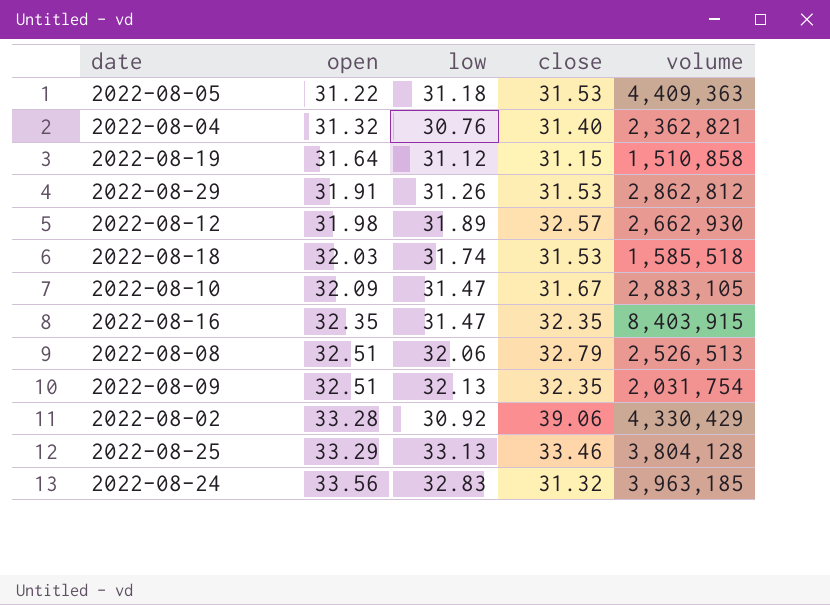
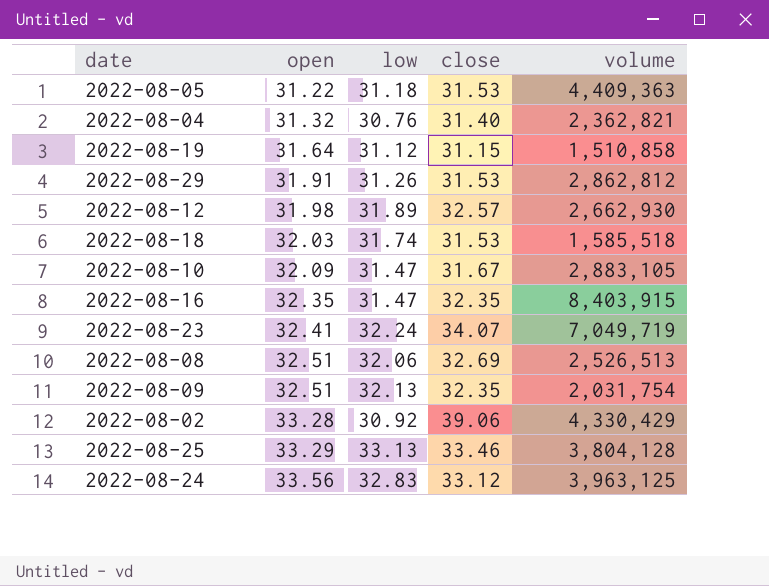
row 2022-08-23: none -> 32.41 | 32.24 | 34.07 | 7,049,719
2022-08-08 | close: 32.79 -> 32.69
2022-08-24 | close: 31.32 -> 33.12
2022-08-24 | volume: 3,963,185 -> 3,963,125

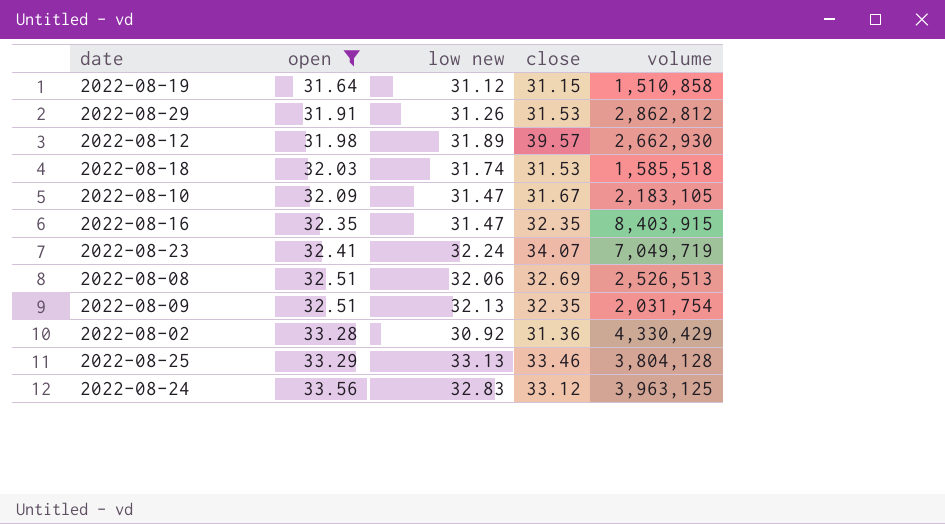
filter: none -> open >= 31.64
column name: low -> low new
2022-08-12 | close: 32.57 -> 39.57
2022-08-10 | volume: 2,883,105 -> 2,183,105
2022-08-02 | close: 39.06 -> 31.36

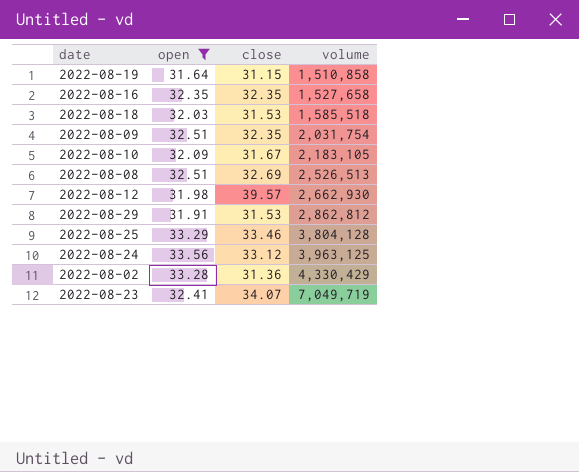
row order: open ascending -> volume ascending
column low new | position: 3 -> none
2022-08-16 | volume: 8,403,915 -> 1,527,658

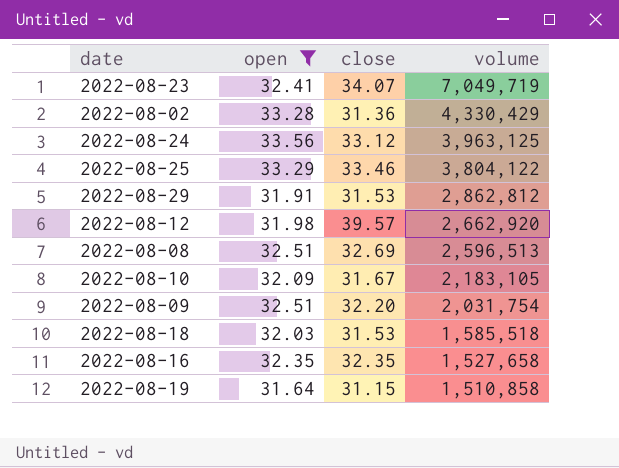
row order: volume ascending -> volume descending
2022-08-25 | volume: 3,804,128 -> 3,804,122
2022-08-12 | volume: 2,662,930 -> 2,662,920
2022-08-08 | volume: 2,526,513 -> 2,596,513
2022-08-09 | close: 32.35 -> 32.20

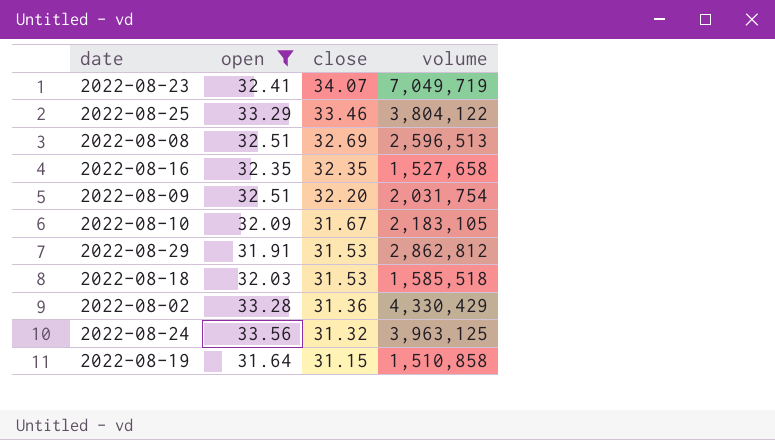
row order: volume descending -> close descending
row 2022-08-12: 31.98 | 39.57 | 2,662,920 -> none
2022-08-24 | close: 33.12 -> 31.32

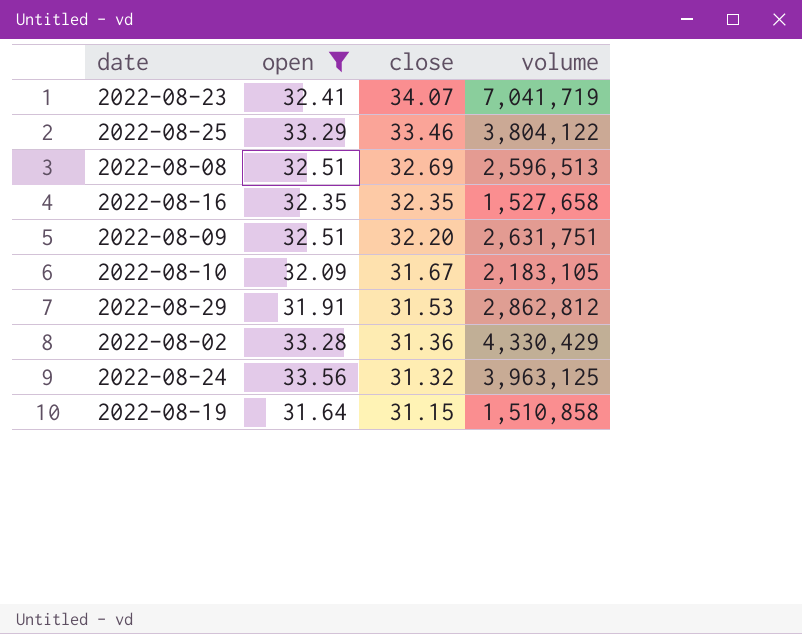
row 2022-08-18: 32.03 | 31.53 | 1,585,518 -> none
2022-08-23 | volume: 7,049,719 -> 7,041,719
2022-08-09 | volume: 2,031,754 -> 2,631,751

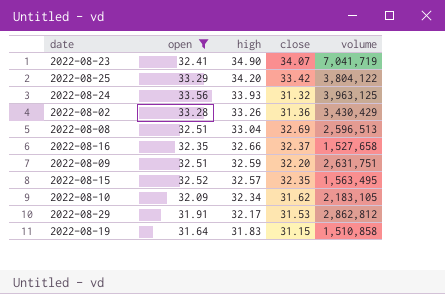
row order: close descending -> high descending
column high | position: none -> 3
2022-08-25 | close: 33.46 -> 33.42
2022-08-02 | volume: 4,330,429 -> 3,430,429
2022-08-16 | close: 32.35 -> 32.37
row 2022-08-15: none -> 32.52 | 32.57 | 32.35 | 1,563,495
2022-08-10 | close: 31.67 -> 31.62

